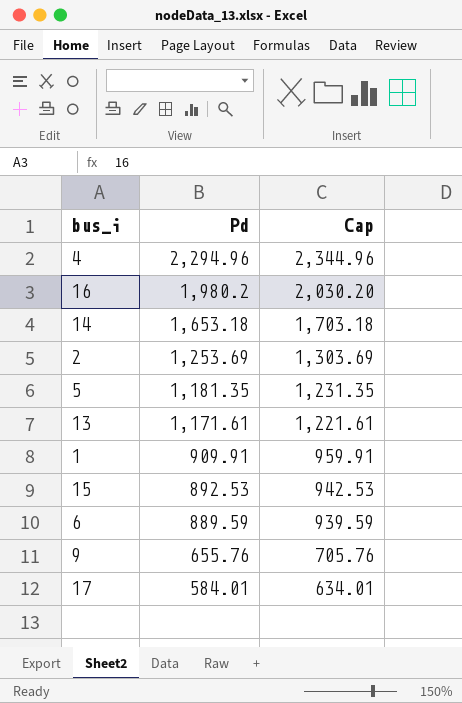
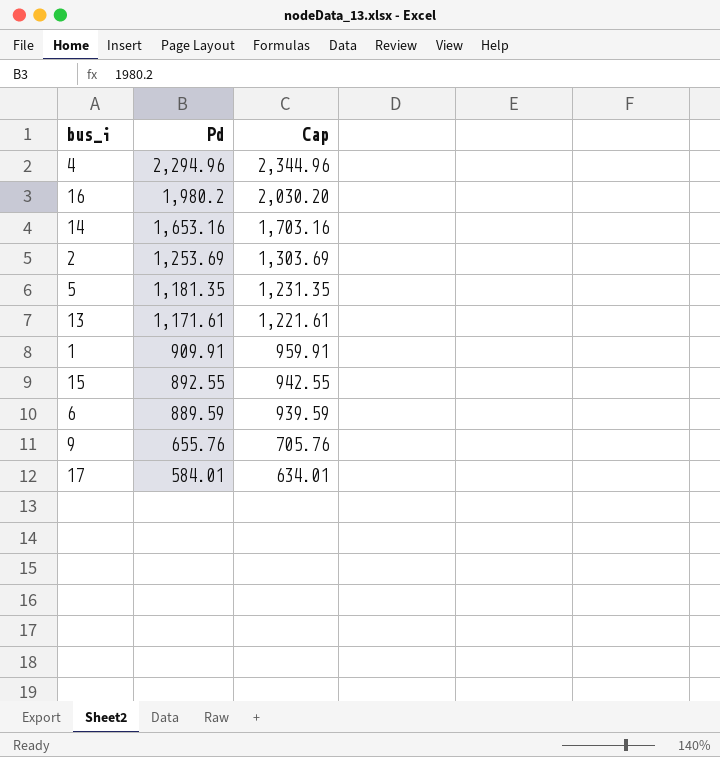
14 | Pd: 1,653.18 -> 1,653.16
14 | Cap: 1,703.18 -> 1,703.16
15 | Pd: 892.53 -> 892.55
15 | Cap: 942.53 -> 942.55

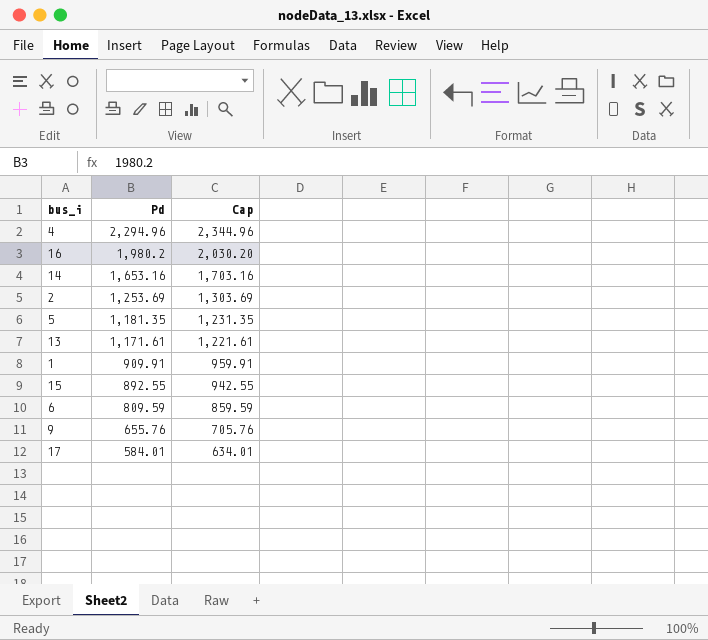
6 | Pd: 889.59 -> 809.59
6 | Cap: 939.59 -> 859.59

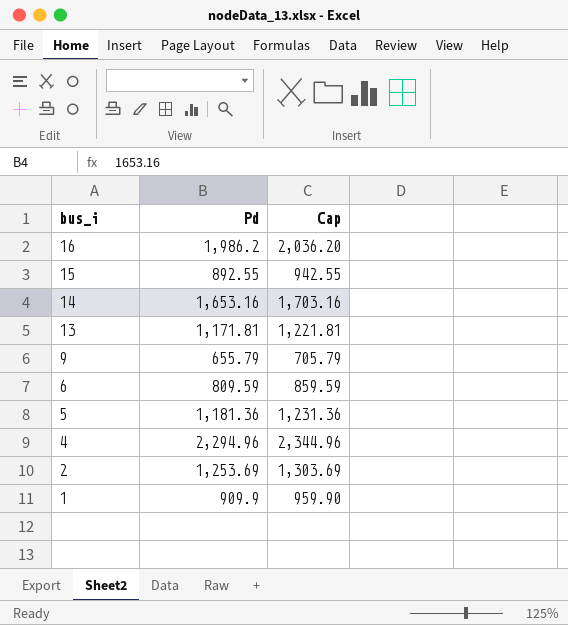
row order: Pd descending -> bus_i descending
row 17: 584.01 | 634.01 -> none
16 | Pd: 1,980.2 -> 1,986.2
16 | Cap: 2,030.20 -> 2,036.20
13 | Pd: 1,171.61 -> 1,171.81
13 | Cap: 1,221.61 -> 1,221.81
9 | Pd: 655.76 -> 655.79
9 | Cap: 705.76 -> 705.79
5 | Pd: 1,181.35 -> 1,181.36
5 | Cap: 1,231.35 -> 1,231.36
1 | Pd: 909.91 -> 909.9
1 | Cap: 959.91 -> 959.90

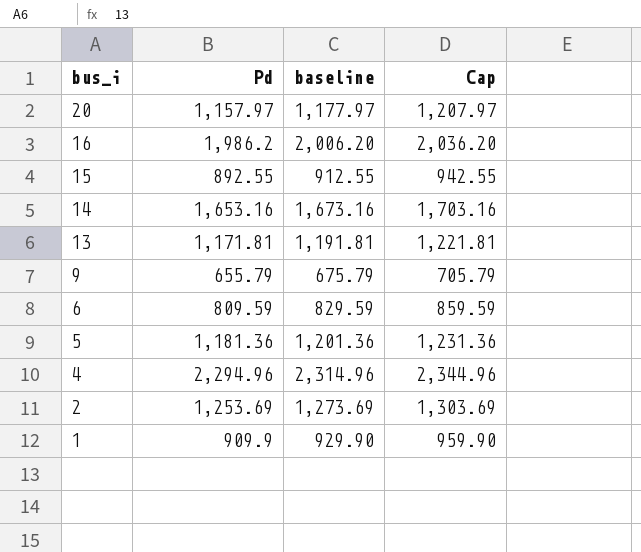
column baseline | formula: none -> [Pd] + 20
row 20: none -> 1,157.97 | 1,177.97 | 1,207.97

